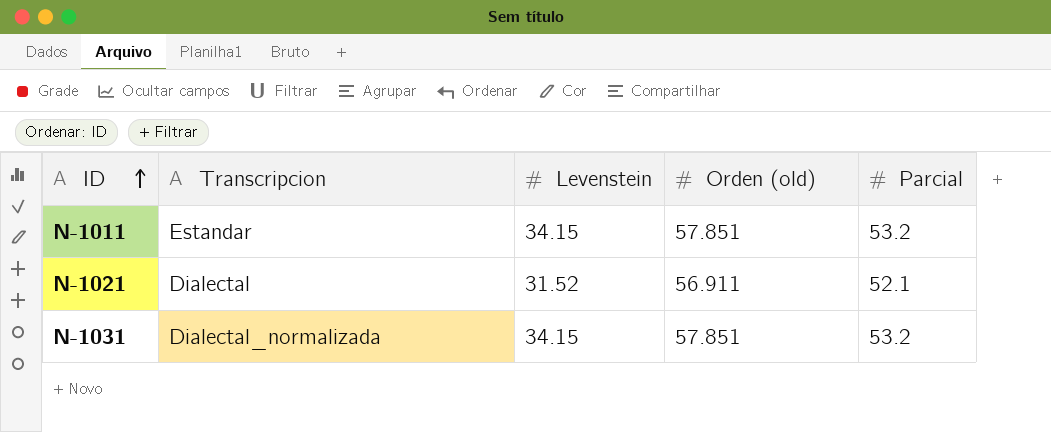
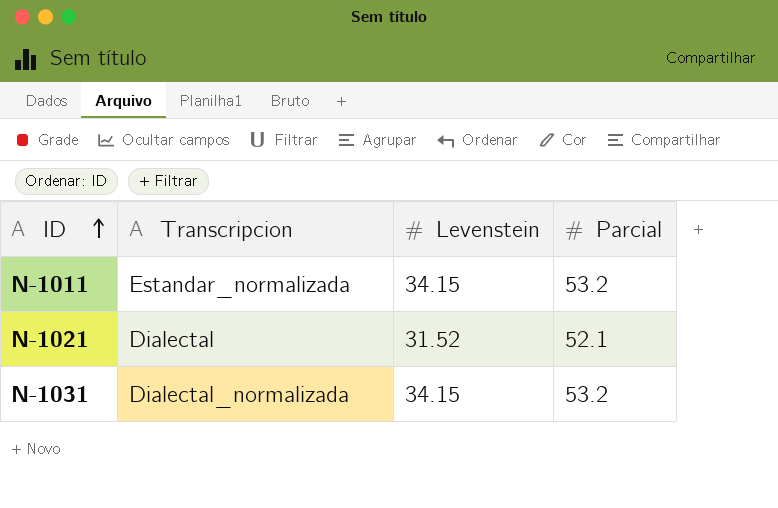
column Orden (old) | position: 4 -> none
N-1011 | Transcripcion: Estandar -> Estandar_normalizada

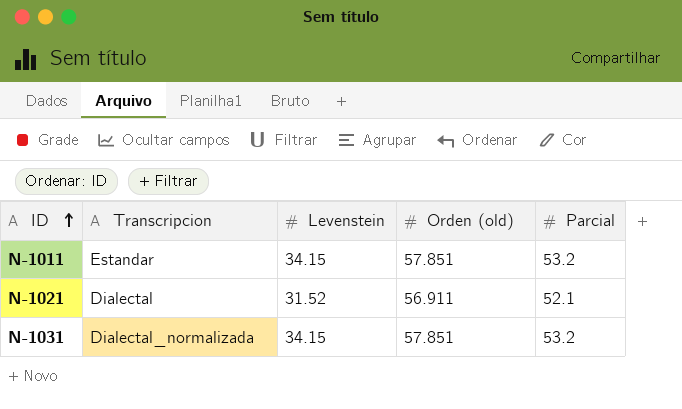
column Orden (old) | position: none -> 4
N-1011 | Transcripcion: Estandar_normalizada -> Estandar

